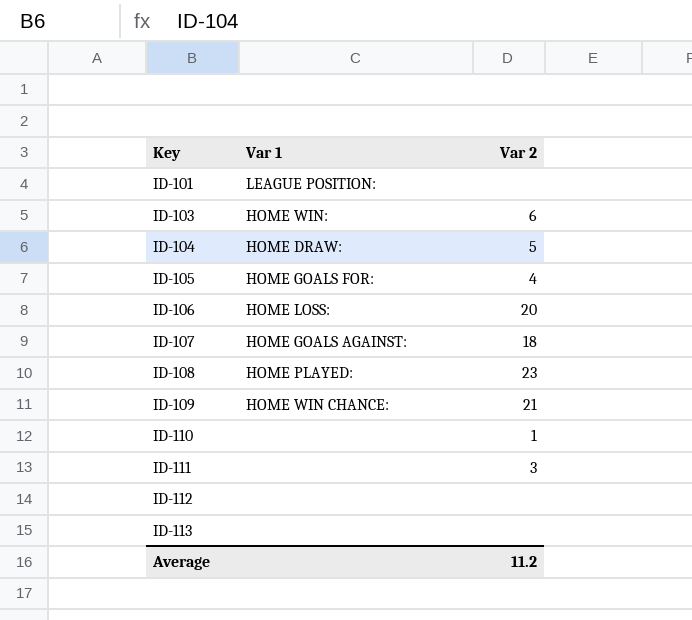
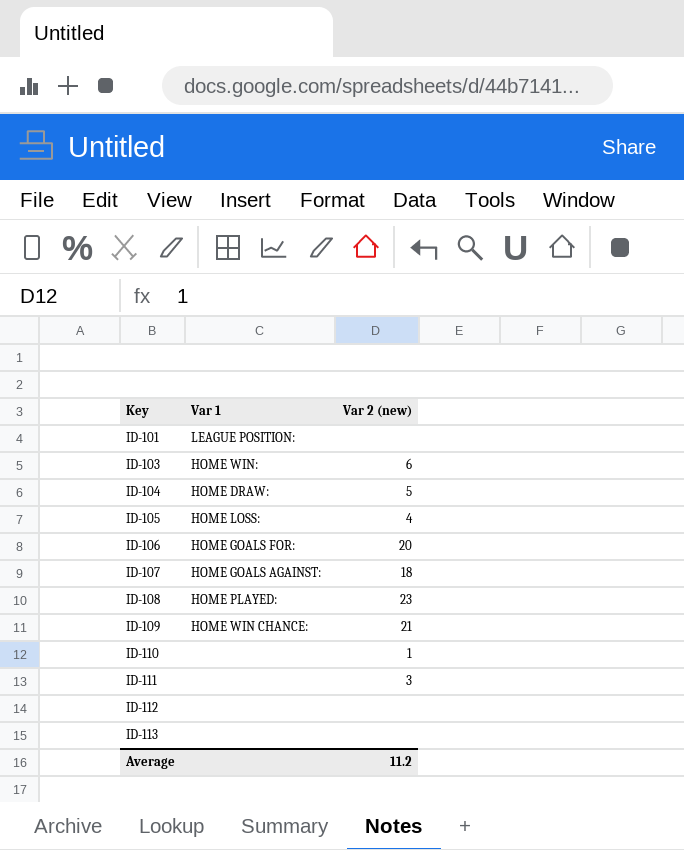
column name: Var 2 -> Var 2 (new)
ID-105 | Var 1: HOME GOALS FOR: -> HOME LOSS:
ID-106 | Var 1: HOME LOSS: -> HOME GOALS FOR:

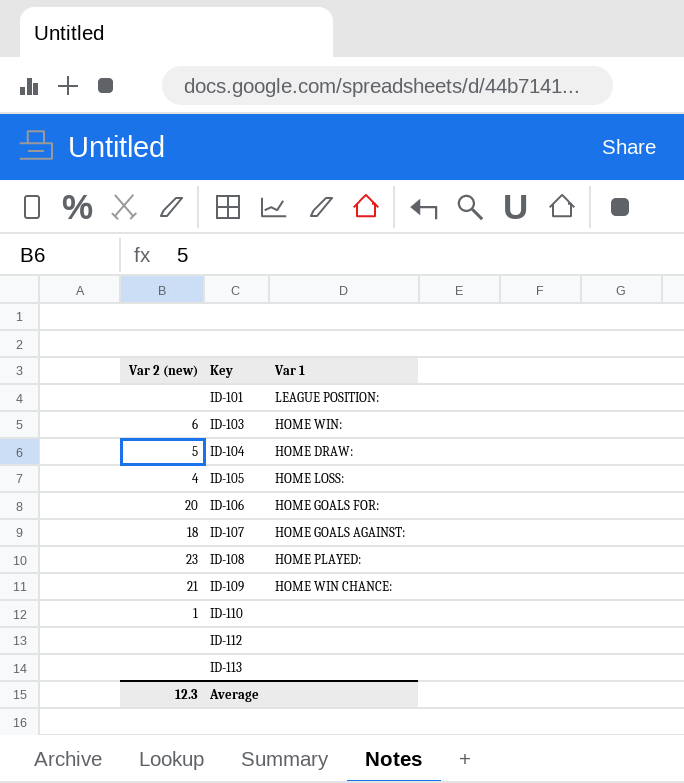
column Var 2 (new) | position: 3 -> 1
row ID-111: none | 3 -> none
Average | Var 2 (new): 11.2 -> 12.3

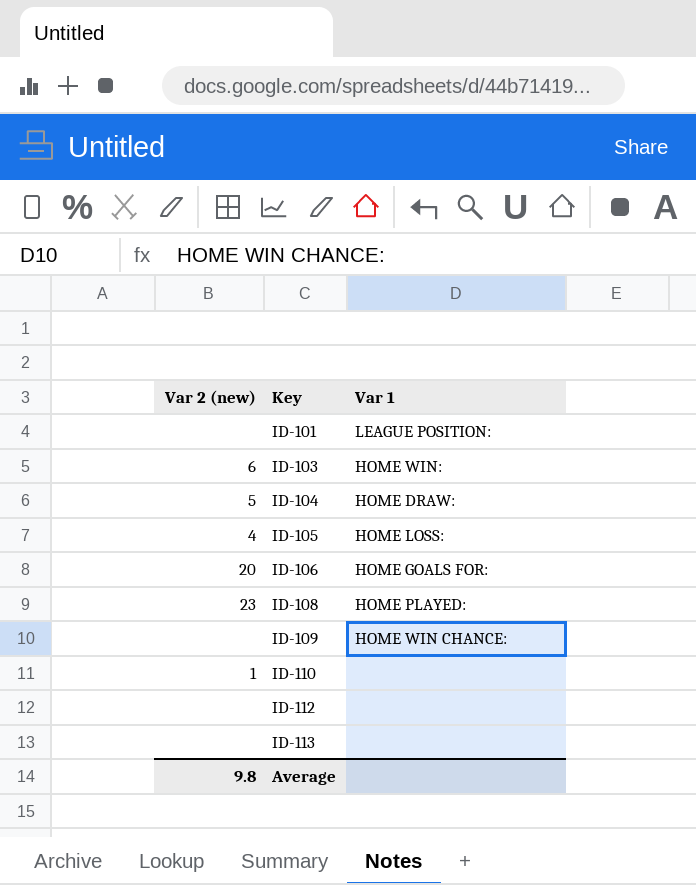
row ID-107: 18 | HOME GOALS AGAINST: -> none
ID-109 | Var 2 (new): 21 -> none
Average | Var 2 (new): 12.3 -> 9.8

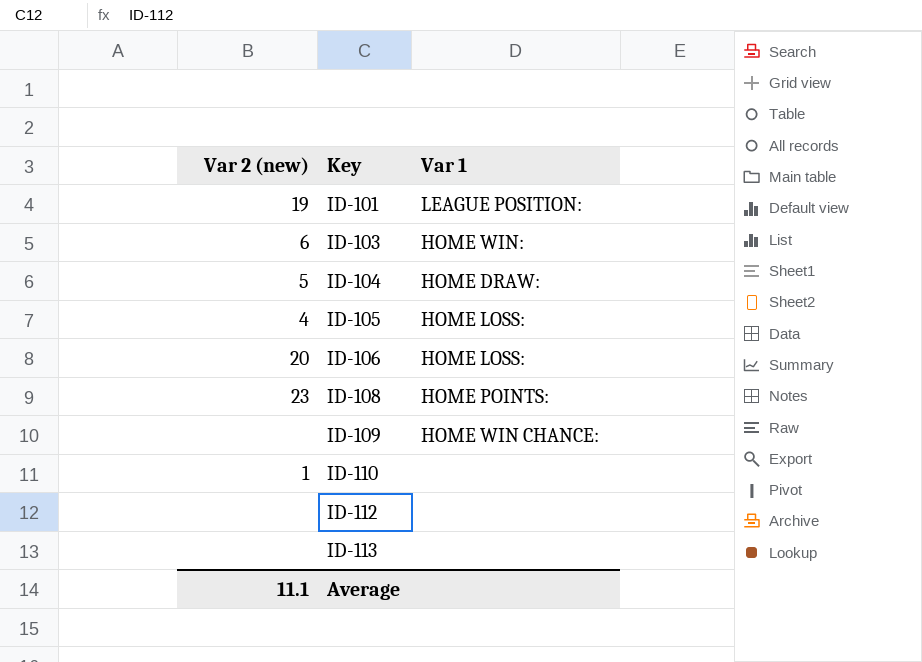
ID-101 | Var 2 (new): none -> 19
ID-106 | Var 1: HOME GOALS FOR: -> HOME LOSS:
ID-108 | Var 1: HOME PLAYED: -> HOME POINTS:
Average | Var 2 (new): 9.8 -> 11.1

